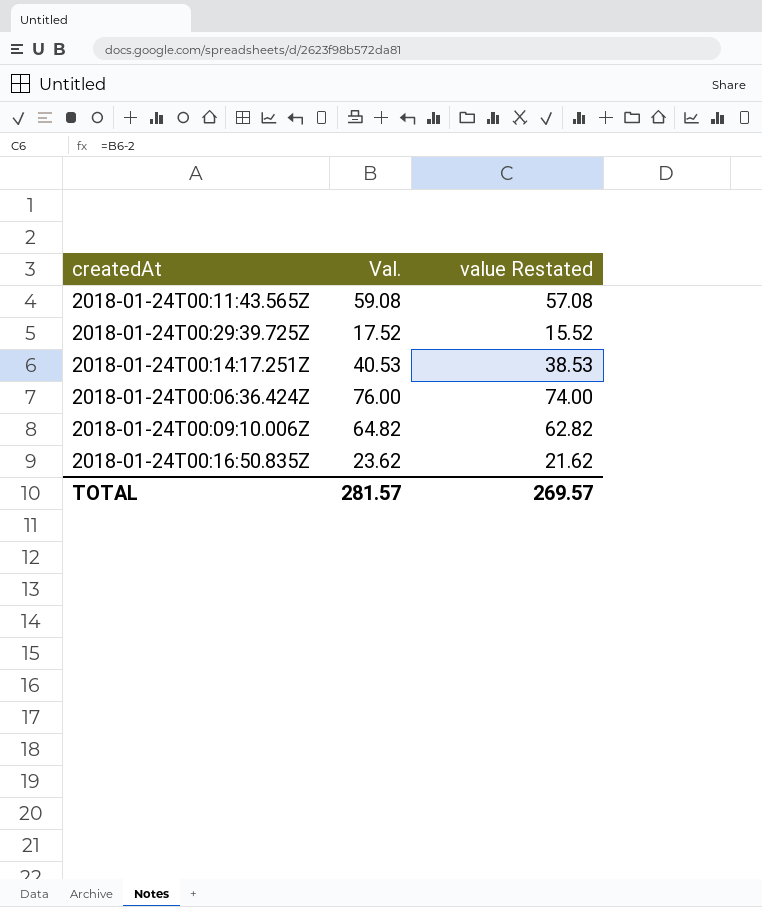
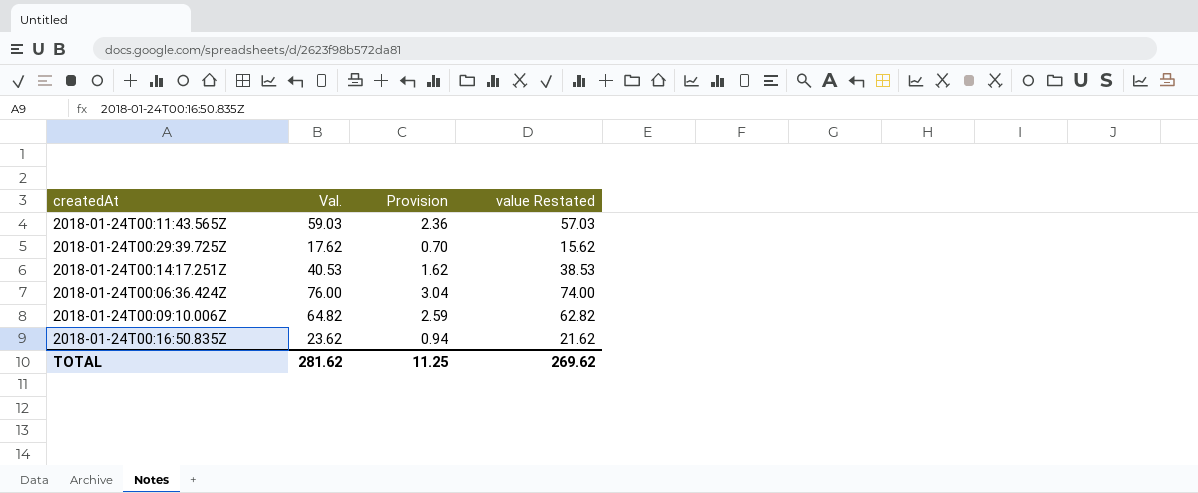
column Provision | formula: none -> [Val.] * 0.04
2018-01-24T00:11:43.565Z | Val.: 59.08 -> 59.03
2018-01-24T00:11:43.565Z | value Restated: 57.08 -> 57.03
2018-01-24T00:29:39.725Z | Val.: 17.52 -> 17.62
2018-01-24T00:29:39.725Z | value Restated: 15.52 -> 15.62
TOTAL | Val.: 281.57 -> 281.62
TOTAL | value Restated: 269.57 -> 269.62

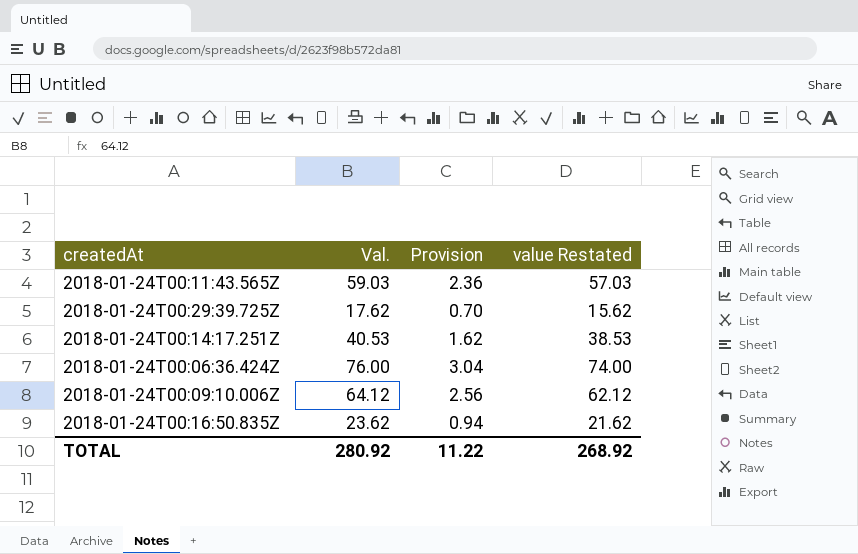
2018-01-24T00:09:10.006Z | Val.: 64.82 -> 64.12
2018-01-24T00:09:10.006Z | Provision: 2.59 -> 2.56
2018-01-24T00:09:10.006Z | value Restated: 62.82 -> 62.12
TOTAL | Val.: 281.62 -> 280.92
TOTAL | Provision: 11.25 -> 11.22
TOTAL | value Restated: 269.62 -> 268.92

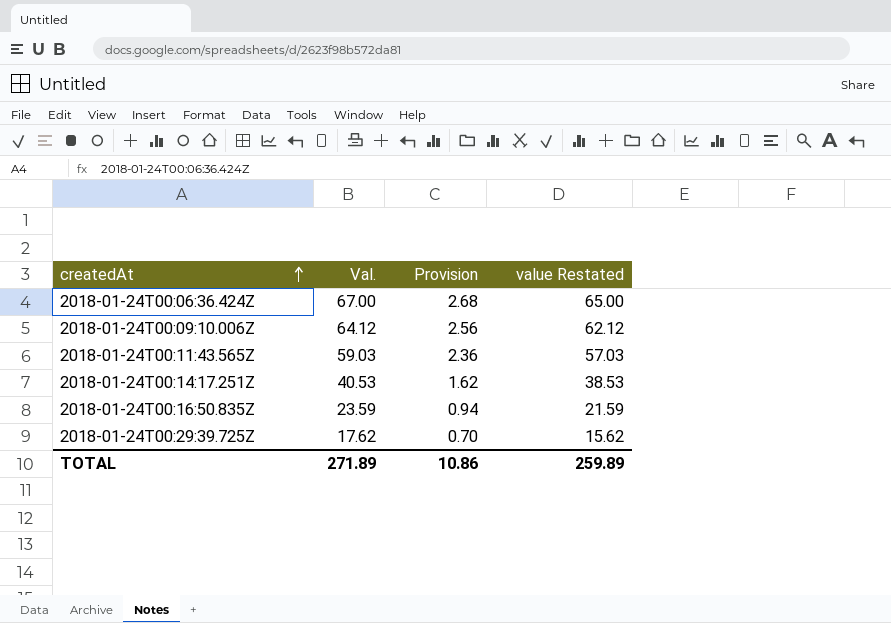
row order: none -> createdAt ascending
2018-01-24T00:06:36.424Z | Val.: 76.00 -> 67.00
2018-01-24T00:06:36.424Z | Provision: 3.04 -> 2.68
2018-01-24T00:06:36.424Z | value Restated: 74.00 -> 65.00
2018-01-24T00:16:50.835Z | Val.: 23.62 -> 23.59
2018-01-24T00:16:50.835Z | value Restated: 21.62 -> 21.59
TOTAL | Val.: 280.92 -> 271.89
TOTAL | Provision: 11.22 -> 10.86
TOTAL | value Restated: 268.92 -> 259.89

